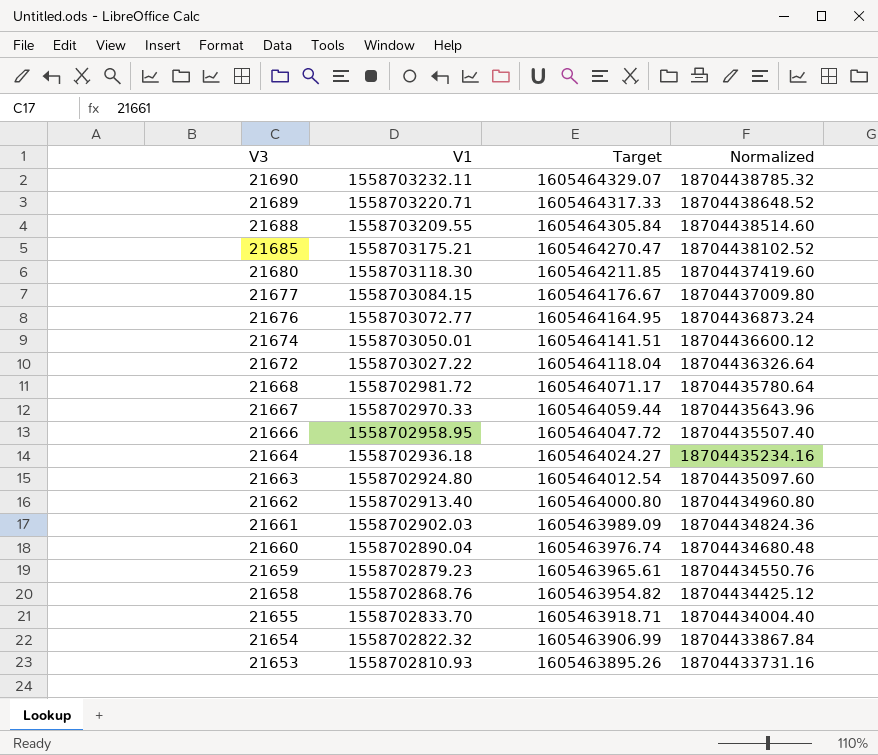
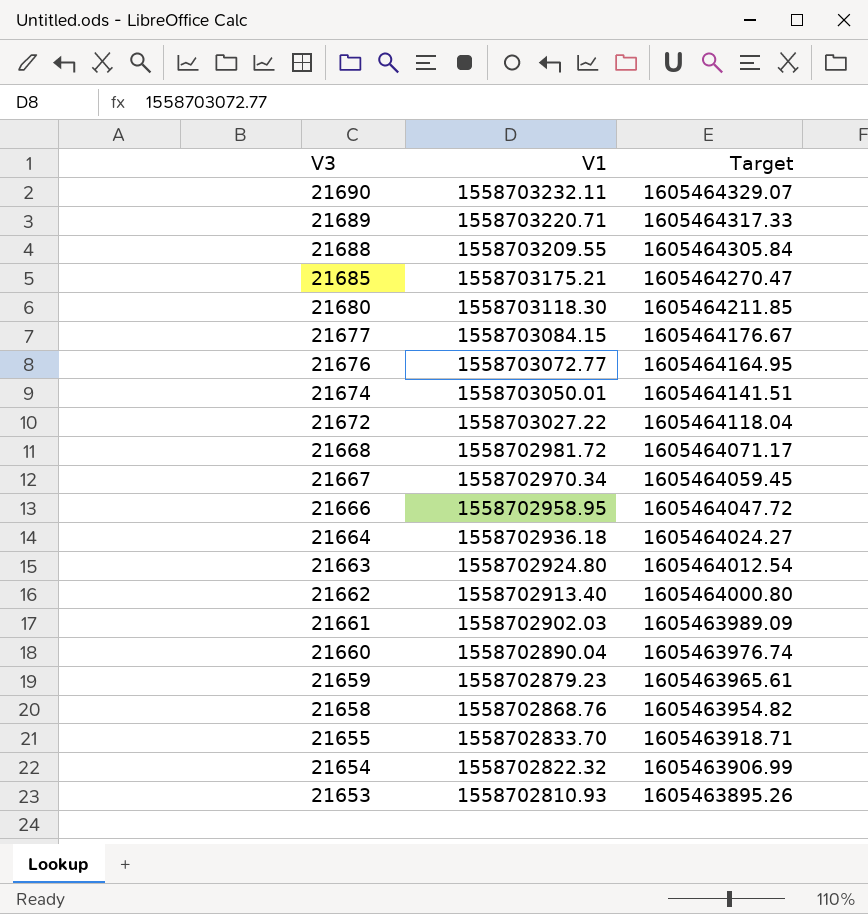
column Normalized | formula: [V1] * 12 -> none
21667 | V1: 1558702970.33 -> 1558702970.34
21667 | Target: 1605464059.44 -> 1605464059.45

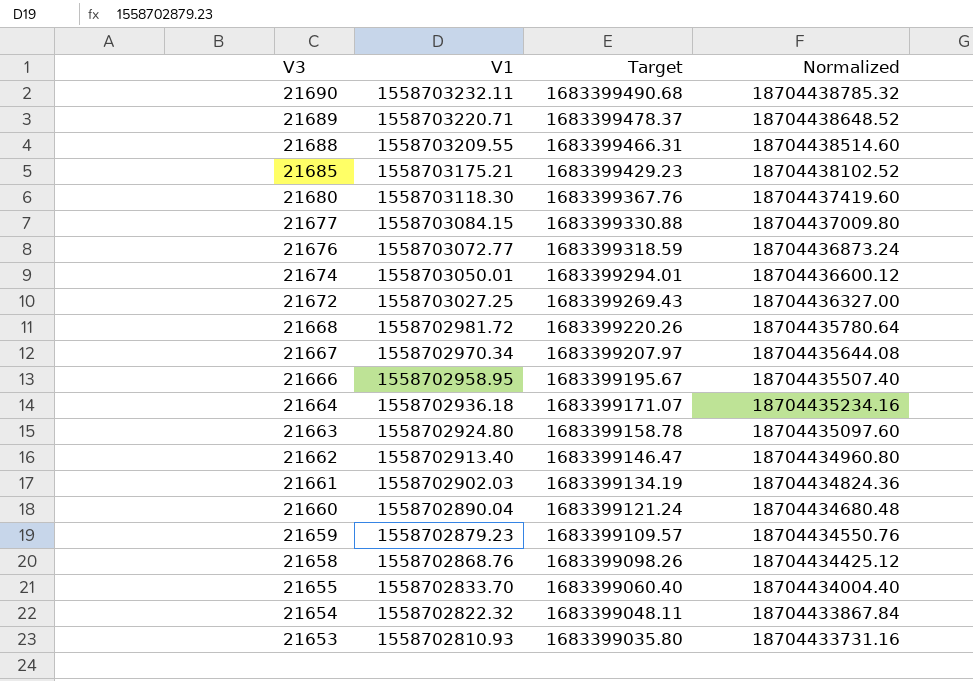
column Target | formula: [V1] * 1.03 -> [V1] * 1.08
column Normalized | formula: none -> [V1] * 12
21672 | V1: 1558703027.22 -> 1558703027.25

